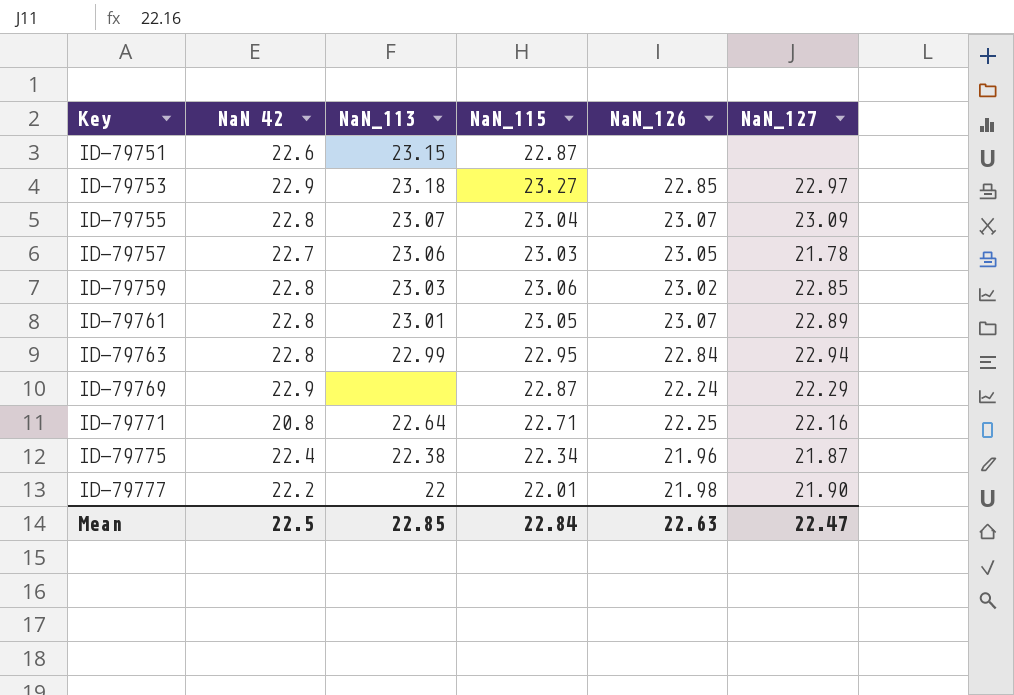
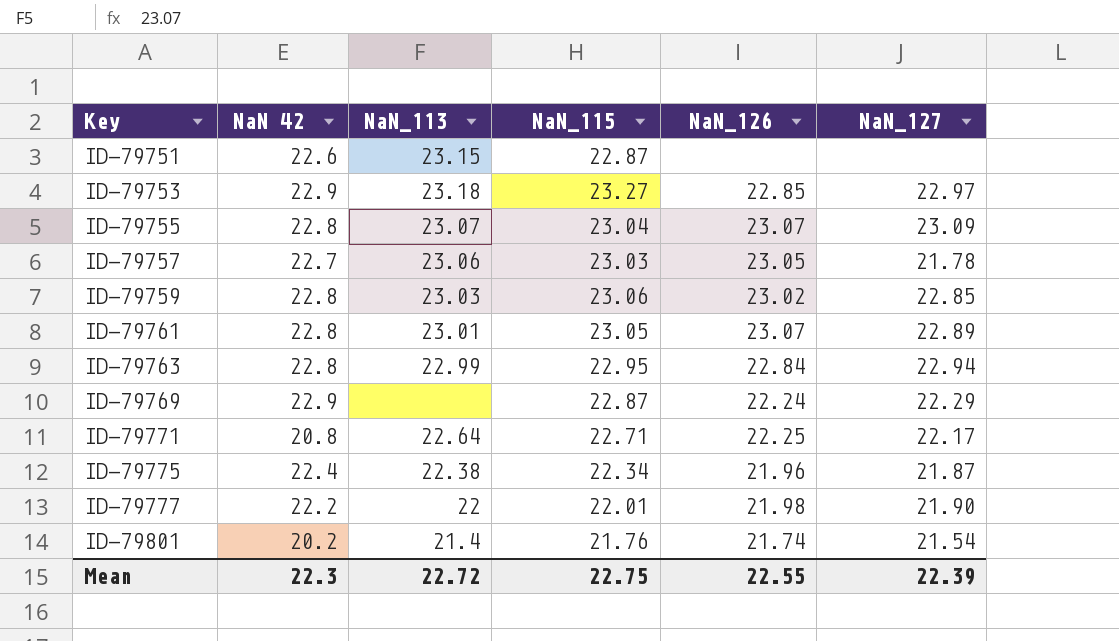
ID-79771 | NaN_127: 22.16 -> 22.17
row ID-79801: none -> 20.2 | 21.4 | 21.76 | 21.74 | 21.54
Mean | NaN 42: 22.5 -> 22.3
Mean | NaN_113: 22.85 -> 22.72
Mean | NaN_115: 22.84 -> 22.75
Mean | NaN_126: 22.63 -> 22.55
Mean | NaN_127: 22.47 -> 22.39

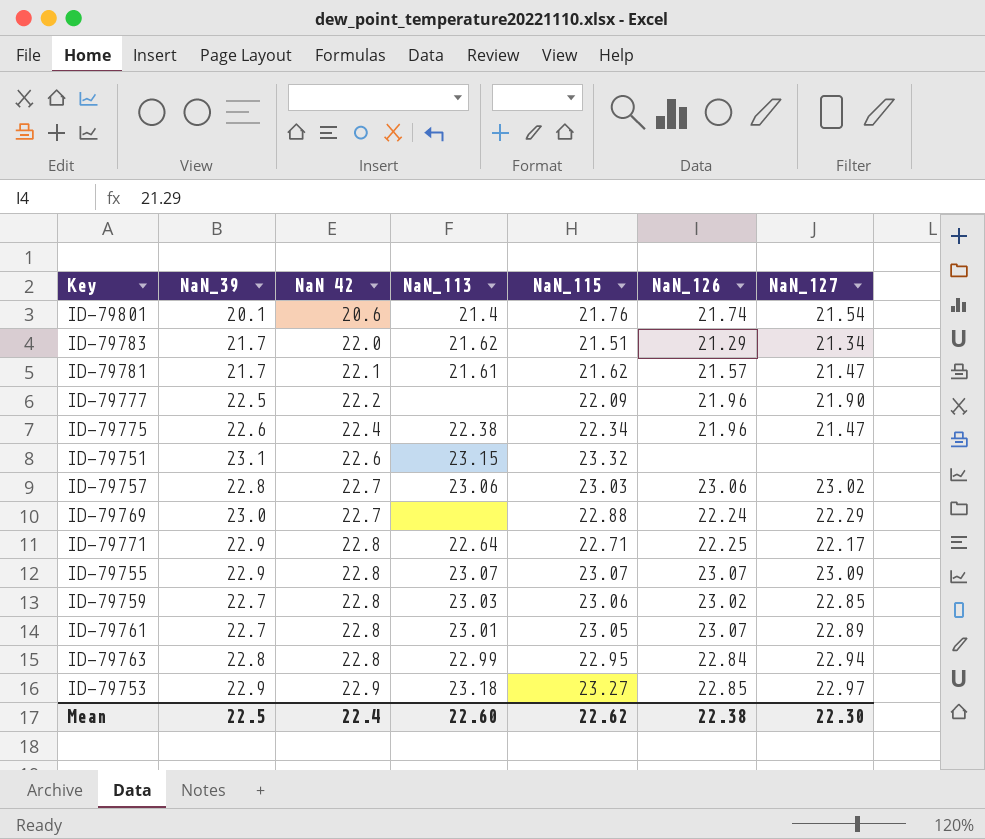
row order: Key ascending -> NaN 42 ascending
column NaN_39 | position: none -> 2
ID-79801 | NaN 42: 20.2 -> 20.6
row ID-79783: none -> 21.7 | 22.0 | 21.62 | 21.51 | 21.29 | 21.34
row ID-79781: none -> 21.7 | 22.1 | 21.61 | 21.62 | 21.57 | 21.47
ID-79777 | NaN_113: 22 -> none
ID-79777 | NaN_115: 22.01 -> 22.09
ID-79777 | NaN_126: 21.98 -> 21.96
ID-79775 | NaN_127: 21.87 -> 21.47
ID-79751 | NaN_115: 22.87 -> 23.32
ID-79757 | NaN_126: 23.05 -> 23.06
ID-79757 | NaN_127: 21.78 -> 23.02
ID-79769 | NaN 42: 22.9 -> 22.7
ID-79769 | NaN_115: 22.87 -> 22.88
ID-79771 | NaN 42: 20.8 -> 22.8
ID-79755 | NaN_115: 23.04 -> 23.07
Mean | NaN 42: 22.3 -> 22.4
Mean | NaN_113: 22.72 -> 22.60
Mean | NaN_115: 22.75 -> 22.62
Mean | NaN_126: 22.55 -> 22.38
Mean | NaN_127: 22.39 -> 22.30

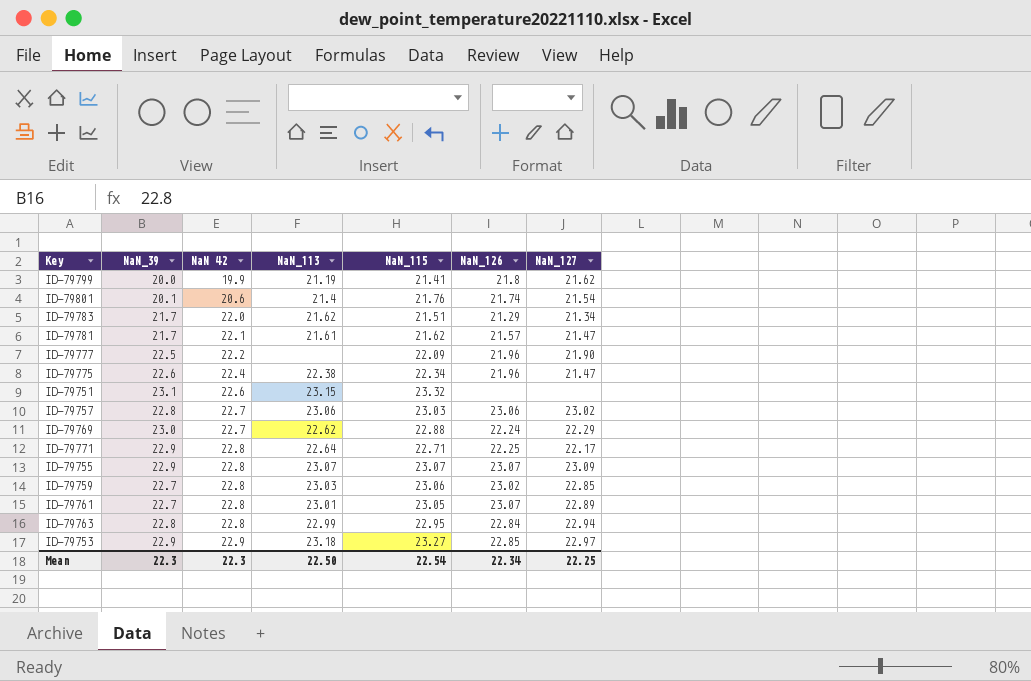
row ID-79799: none -> 20.0 | 19.9 | 21.19 | 21.41 | 21.8 | 21.62
ID-79769 | NaN_113: none -> 22.62
Mean | NaN_39: 22.5 -> 22.3
Mean | NaN 42: 22.4 -> 22.3
Mean | NaN_113: 22.60 -> 22.50
Mean | NaN_115: 22.62 -> 22.54
Mean | NaN_126: 22.38 -> 22.34
Mean | NaN_127: 22.30 -> 22.25

